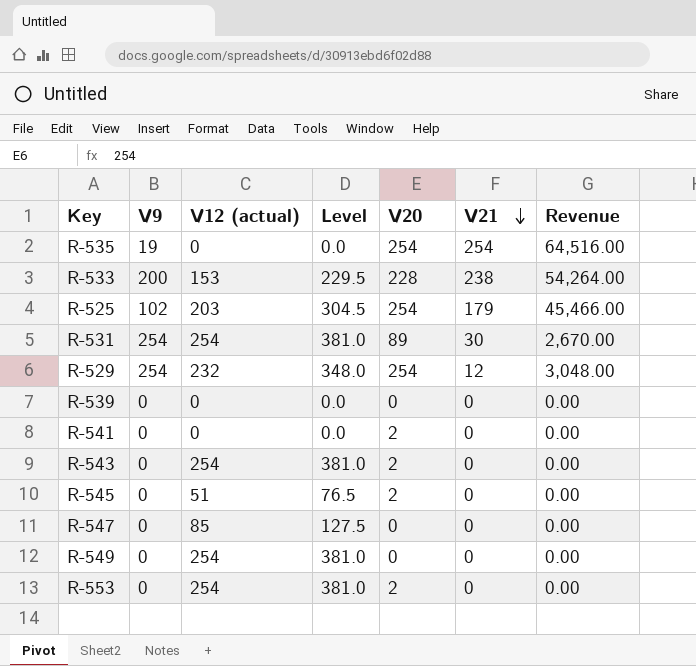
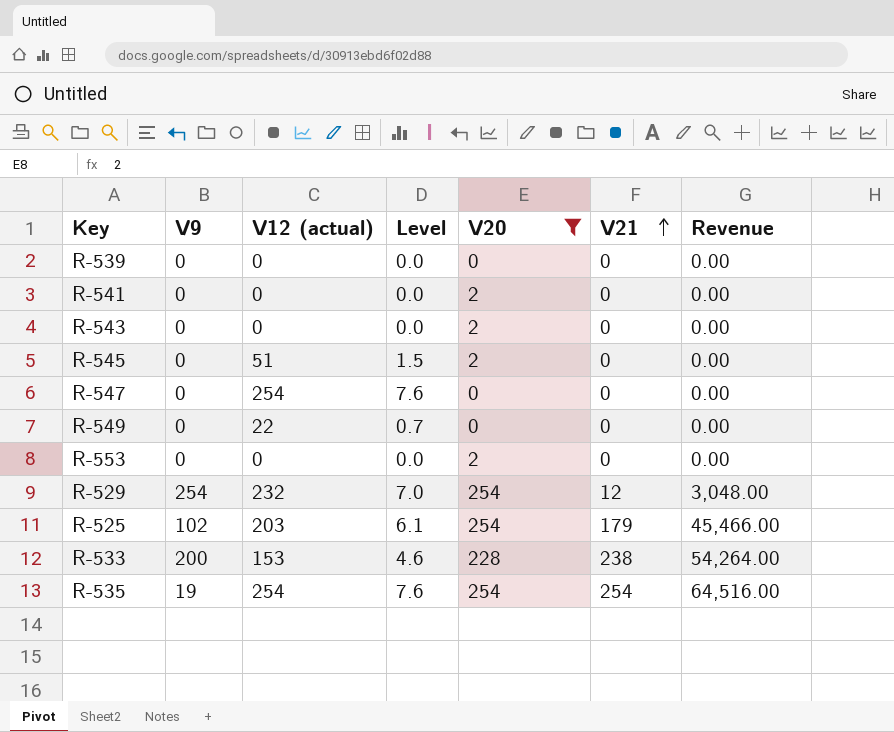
filter: none -> V20 != 89
row order: V21 descending -> V21 ascending
column Level | formula: [V12 (actual)] * 1.5 -> [V12 (actual)] * 0.03
R-543 | V12 (actual): 254 -> 0
R-547 | V12 (actual): 85 -> 254
R-549 | V12 (actual): 254 -> 22
R-553 | V12 (actual): 254 -> 0
R-535 | V12 (actual): 0 -> 254

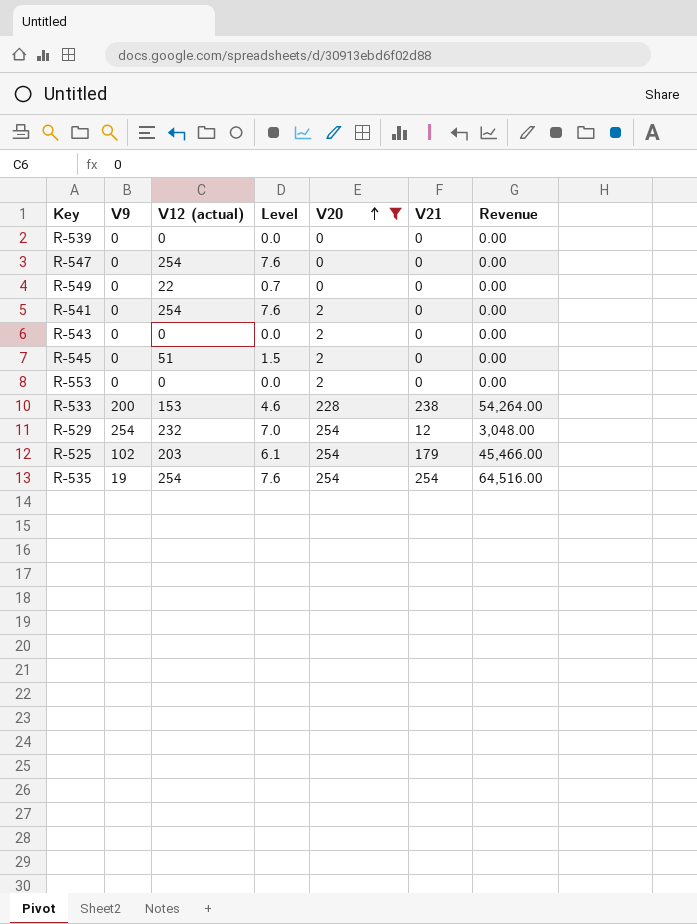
row order: V21 ascending -> V20 ascending
R-541 | V12 (actual): 0 -> 254
R-541 | Level: 0.0 -> 7.6

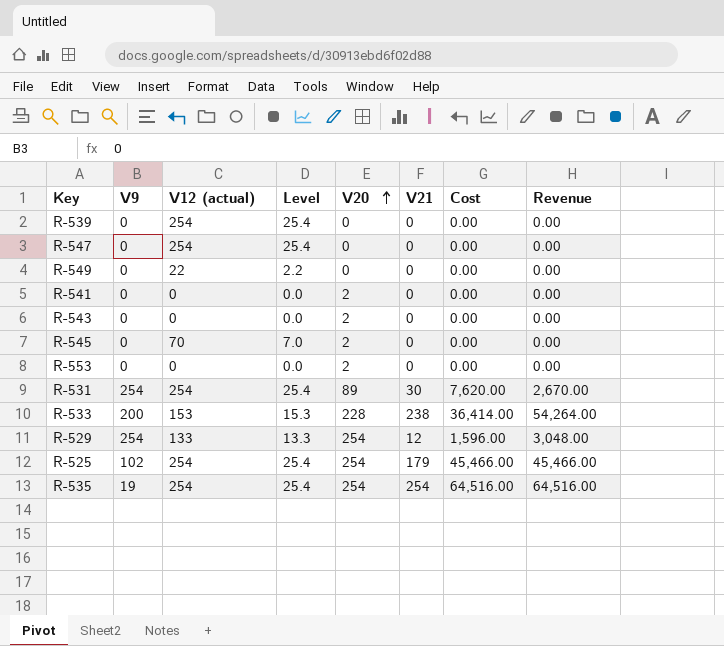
filter: V20 != 89 -> none
column Level | formula: [V12 (actual)] * 0.03 -> [V12 (actual)] * 0.1
column Cost | formula: none -> [V12 (actual)] * [V21]
R-539 | V12 (actual): 0 -> 254
R-541 | V12 (actual): 254 -> 0
R-545 | V12 (actual): 51 -> 70
R-529 | V12 (actual): 232 -> 133
R-525 | V12 (actual): 203 -> 254

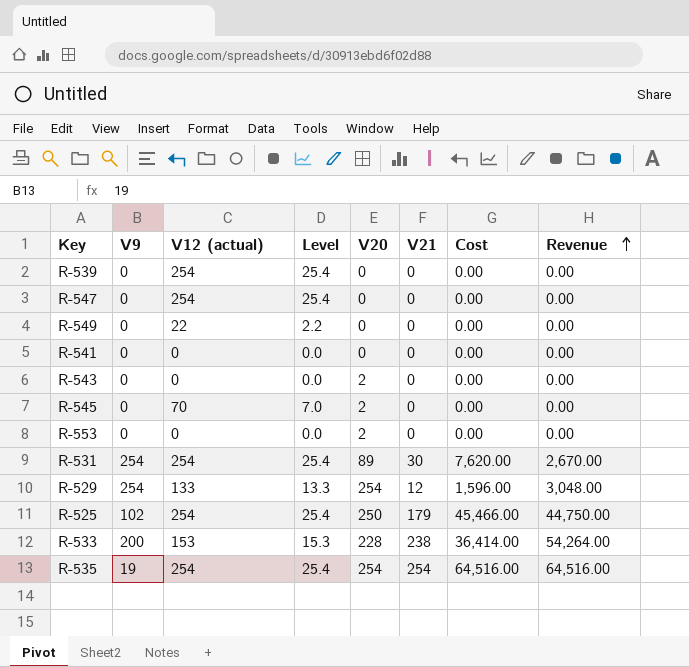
row order: V20 ascending -> Revenue ascending
R-541 | V20: 2 -> 0
R-525 | V20: 254 -> 250
R-525 | Revenue: 45,466.00 -> 44,750.00

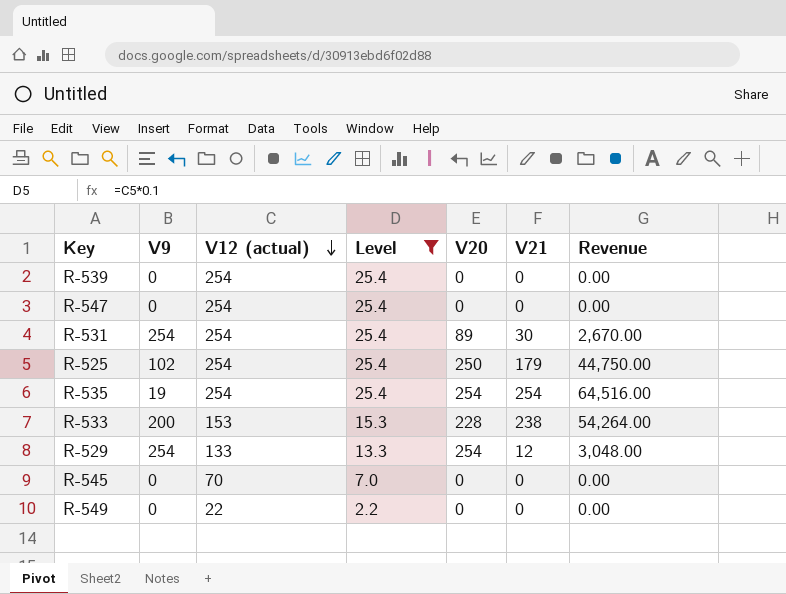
filter: none -> Level != 0.0
row order: Revenue ascending -> V12 (actual) descending
column Cost | formula: [V12 (actual)] * [V21] -> none
R-545 | V20: 2 -> 0

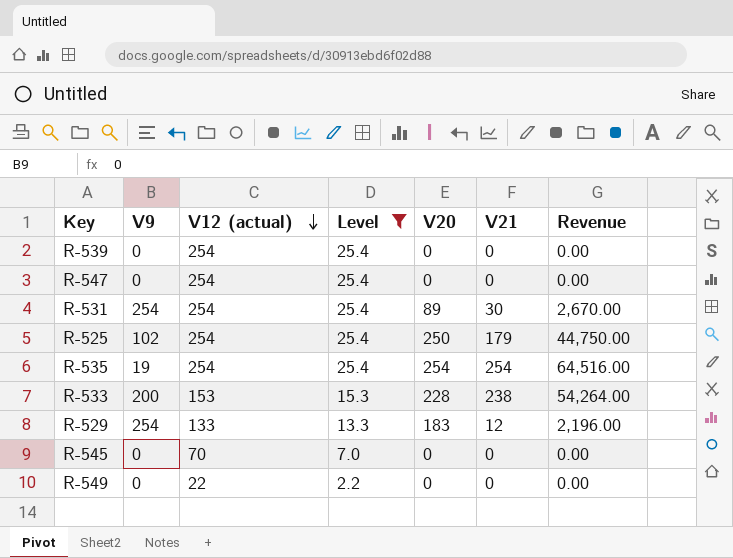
R-529 | V20: 254 -> 183
R-529 | Revenue: 3,048.00 -> 2,196.00

